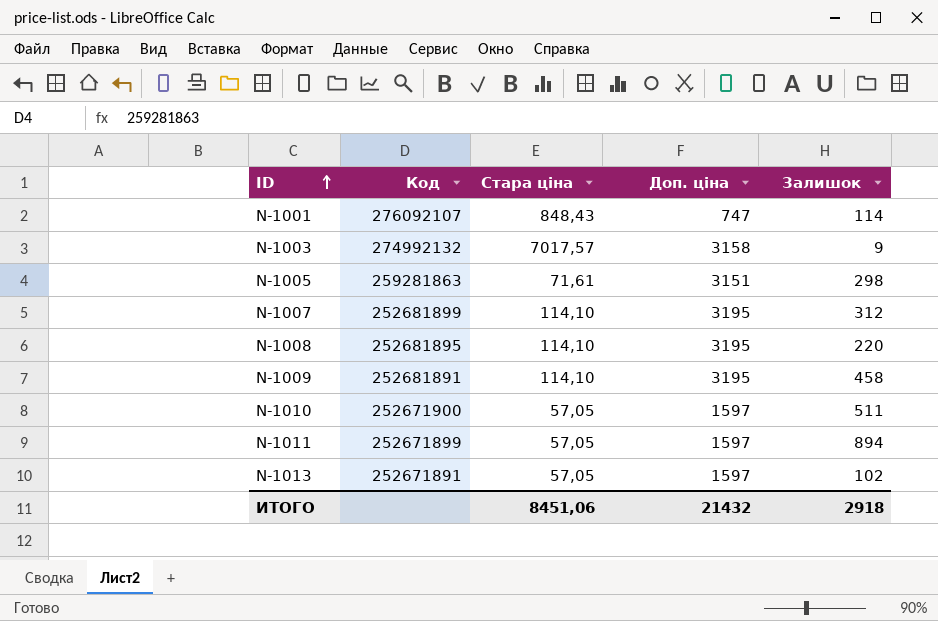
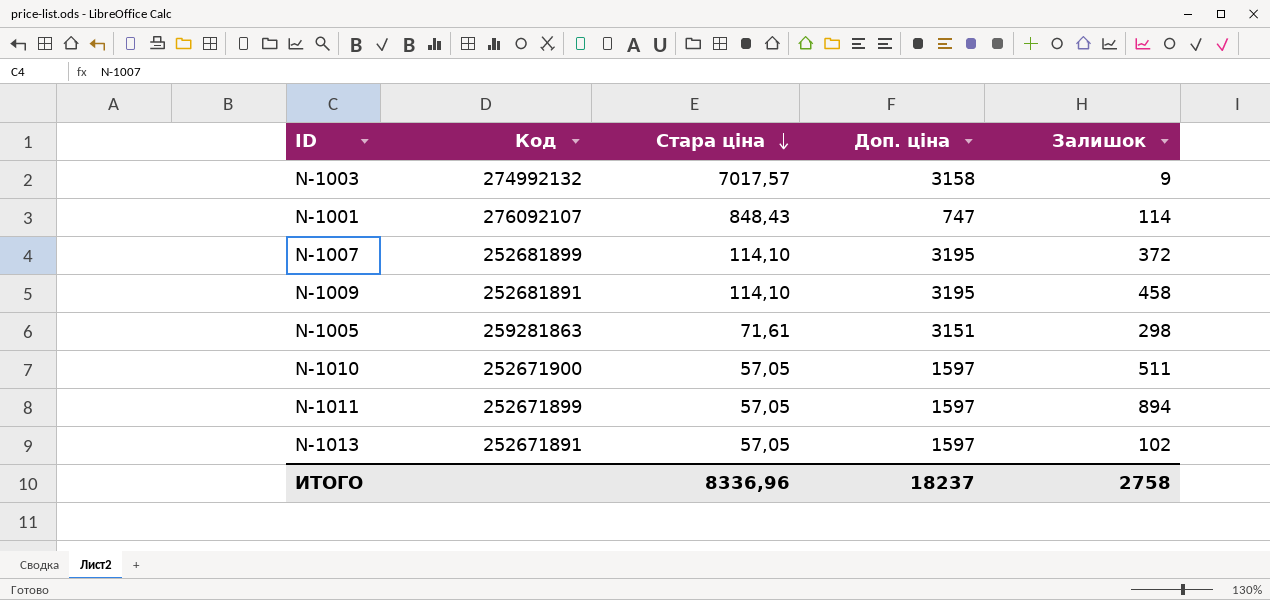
row order: ID ascending -> Стара ціна descending
row N-1008: 252681895 | 114,10 | 3195 | 220 -> none
N-1007 | Залишок: 312 -> 372
ИТОГО | Стара ціна: 8451,06 -> 8336,96
ИТОГО | Доп. ціна: 21432 -> 18237
ИТОГО | Залишок: 2918 -> 2758

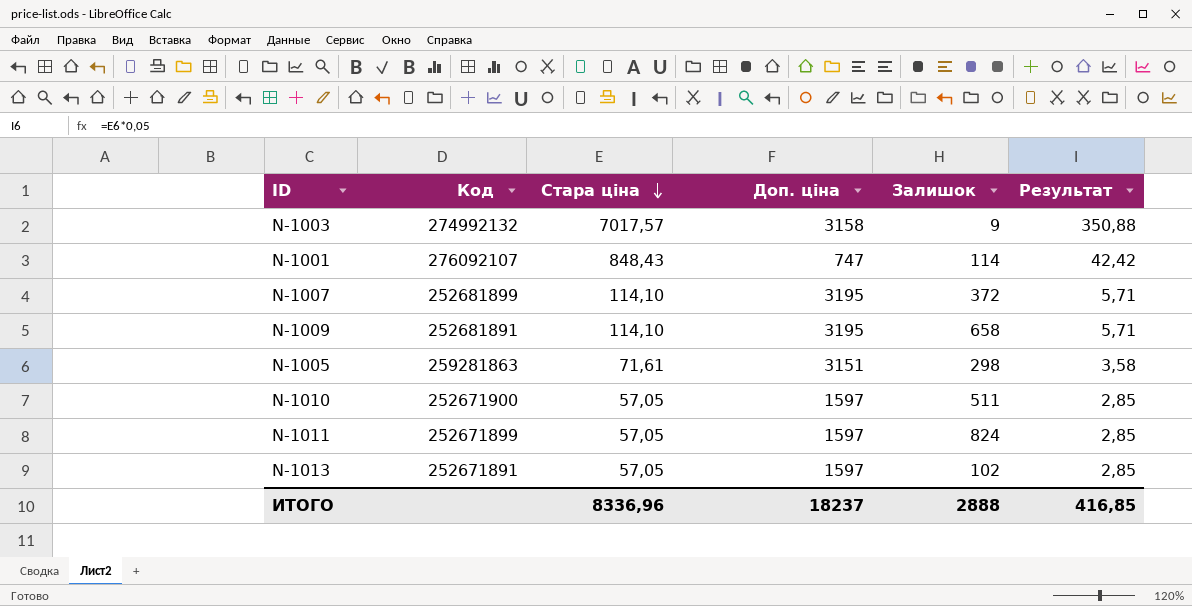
column Результат | formula: none -> [Стара ціна] * 0,05
N-1009 | Залишок: 458 -> 658
N-1011 | Залишок: 894 -> 824
ИТОГО | Залишок: 2758 -> 2888

